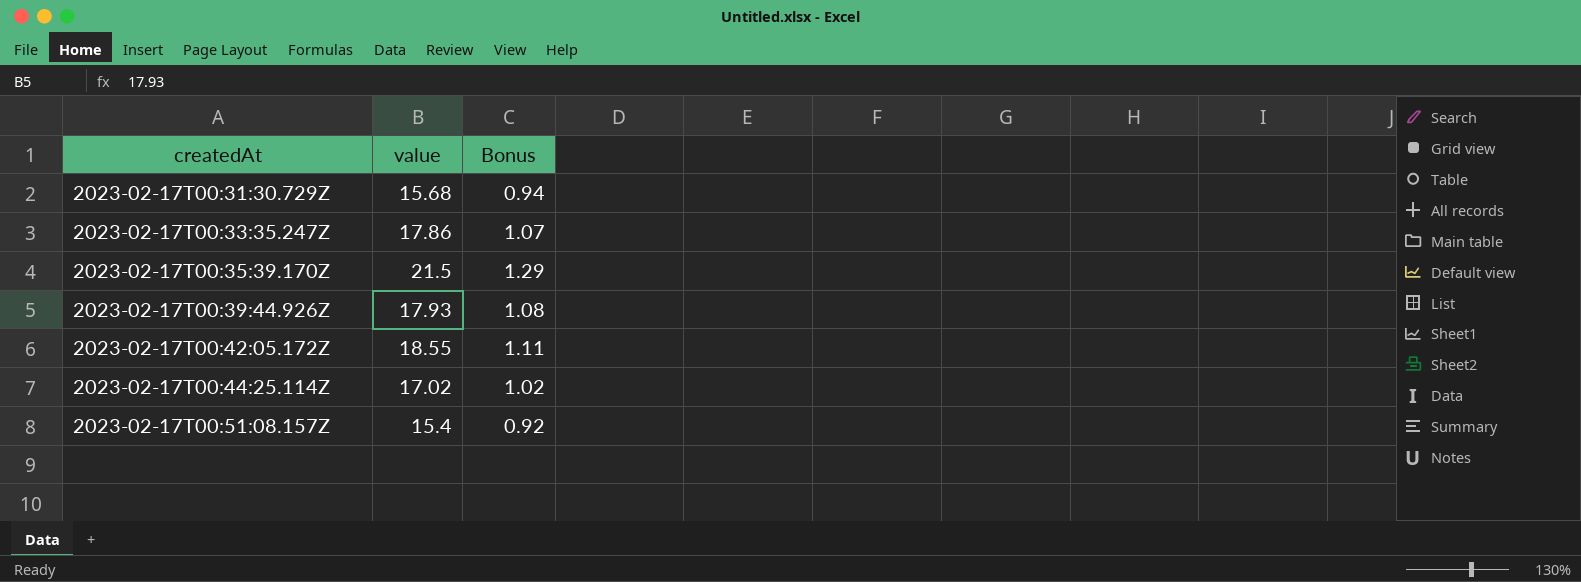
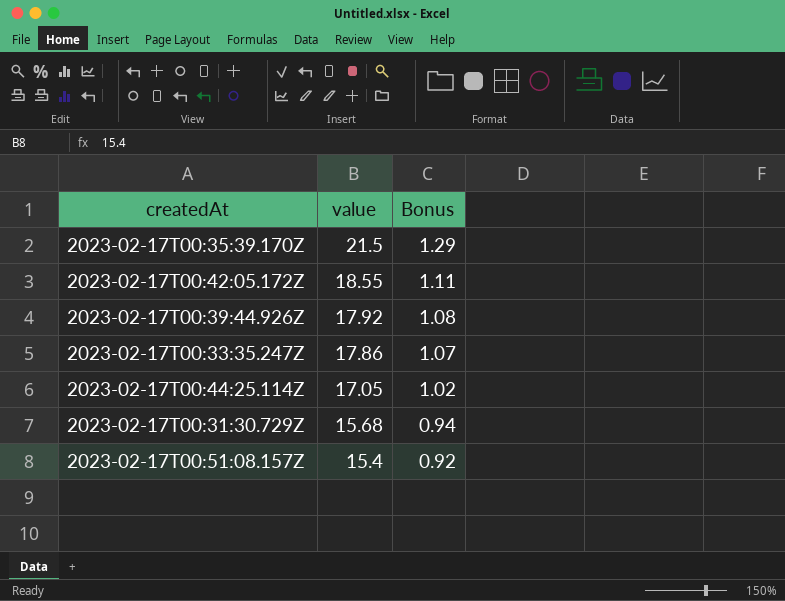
row order: createdAt ascending -> value descending
2023-02-17T00:39:44.926Z | value: 17.93 -> 17.92
2023-02-17T00:44:25.114Z | value: 17.02 -> 17.05

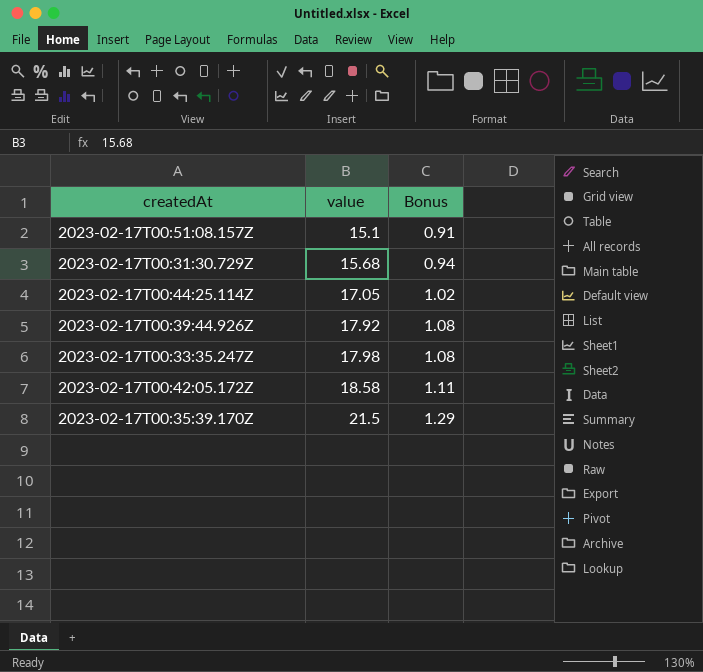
row order: value descending -> value ascending
2023-02-17T00:51:08.157Z | value: 15.4 -> 15.1
2023-02-17T00:51:08.157Z | Bonus: 0.92 -> 0.91
2023-02-17T00:33:35.247Z | value: 17.86 -> 17.98
2023-02-17T00:33:35.247Z | Bonus: 1.07 -> 1.08
2023-02-17T00:42:05.172Z | value: 18.55 -> 18.58

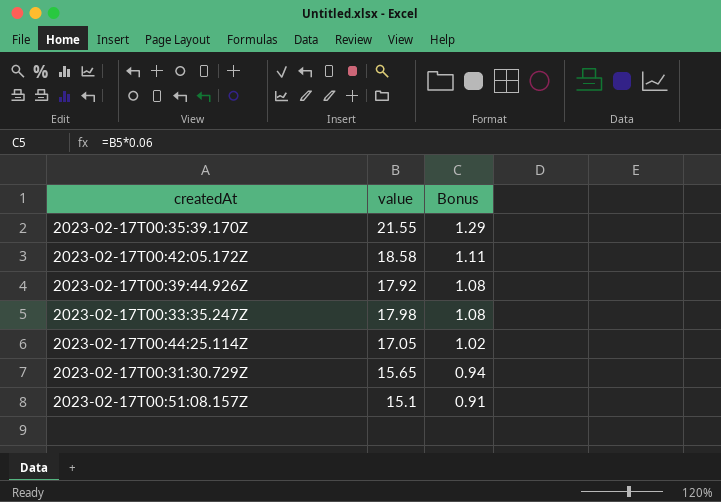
row order: value ascending -> Bonus descending
2023-02-17T00:35:39.170Z | value: 21.5 -> 21.55
2023-02-17T00:31:30.729Z | value: 15.68 -> 15.65

